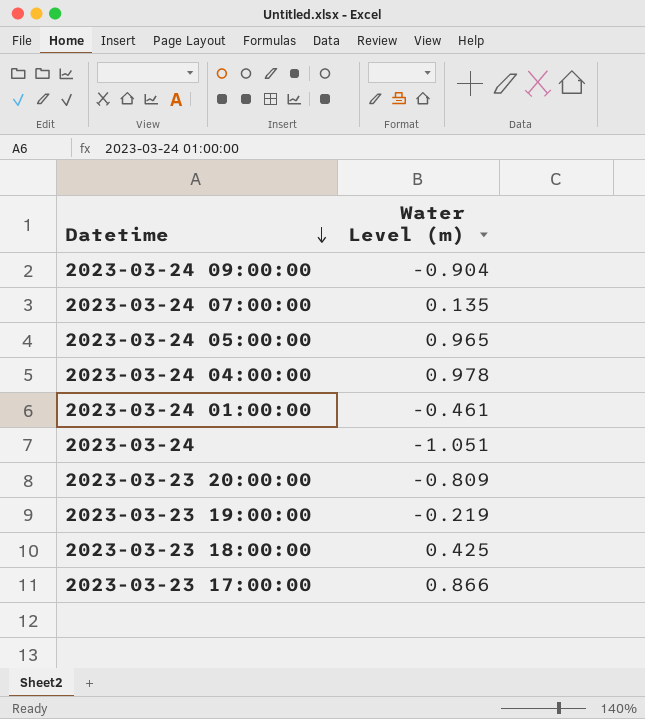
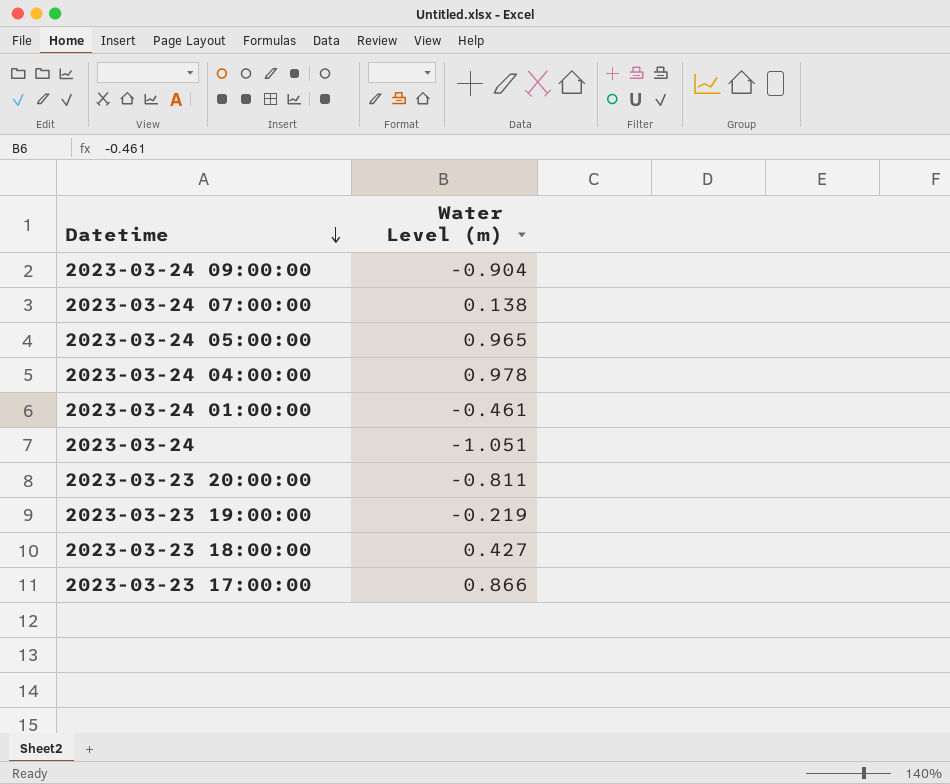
2023-03-24 07:00:00 | Water Level (m): 0.135 -> 0.138
2023-03-23 20:00:00 | Water Level (m): -0.809 -> -0.811
2023-03-23 18:00:00 | Water Level (m): 0.425 -> 0.427

